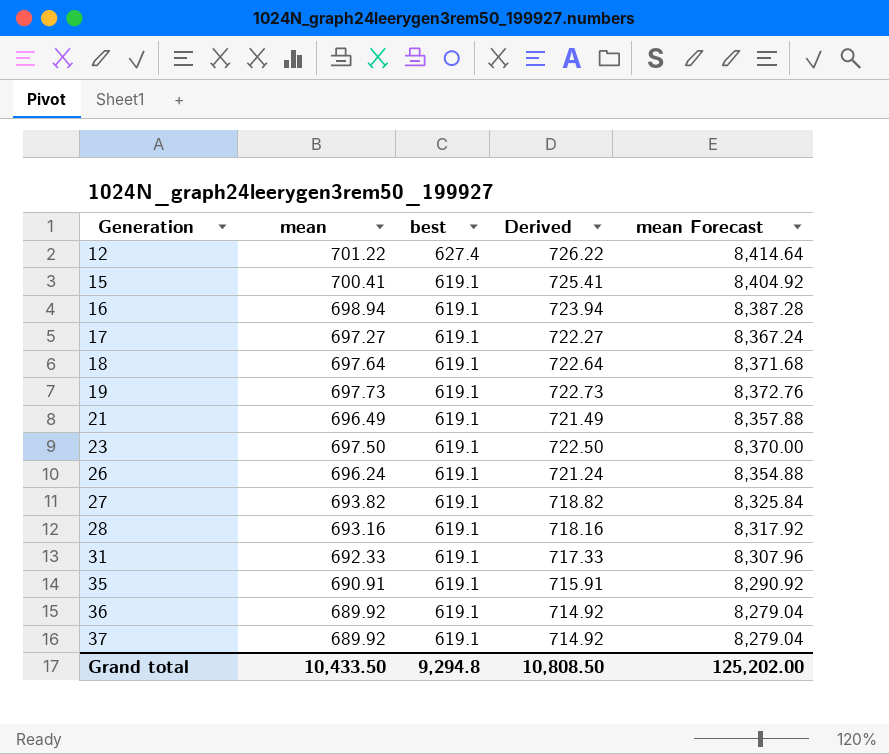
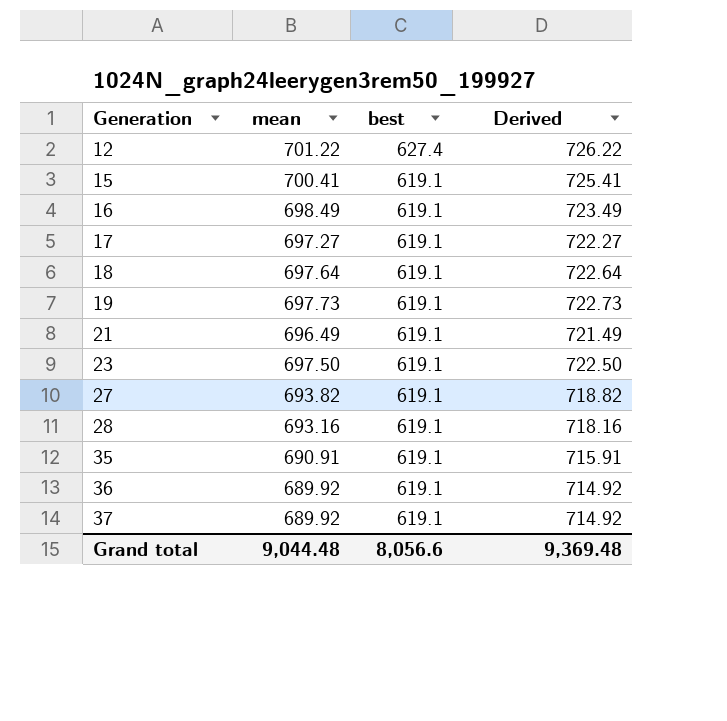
column mean Forecast | formula: [mean] * 12 -> none
row 26: 696.24 | 619.1 | 721.24 | 8,354.88 -> none
row 31: 692.33 | 619.1 | 717.33 | 8,307.96 -> none
16 | mean: 698.94 -> 698.49
16 | Derived: 723.94 -> 723.49
Grand total | mean: 10,433.50 -> 9,044.48
Grand total | best: 9,294.8 -> 8,056.6
Grand total | Derived: 10,808.50 -> 9,369.48

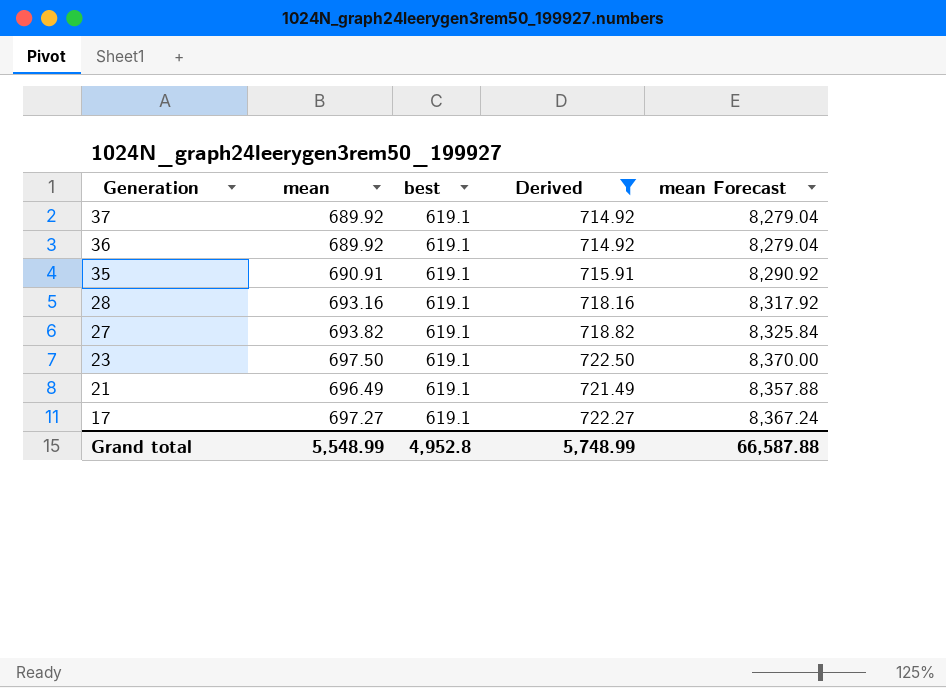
filter: none -> Derived <= 722.50
row order: Generation ascending -> Generation descending
column mean Forecast | formula: none -> [mean] * 12
Grand total | mean: 9,044.48 -> 5,548.99
Grand total | best: 8,056.6 -> 4,952.8
Grand total | Derived: 9,369.48 -> 5,748.99

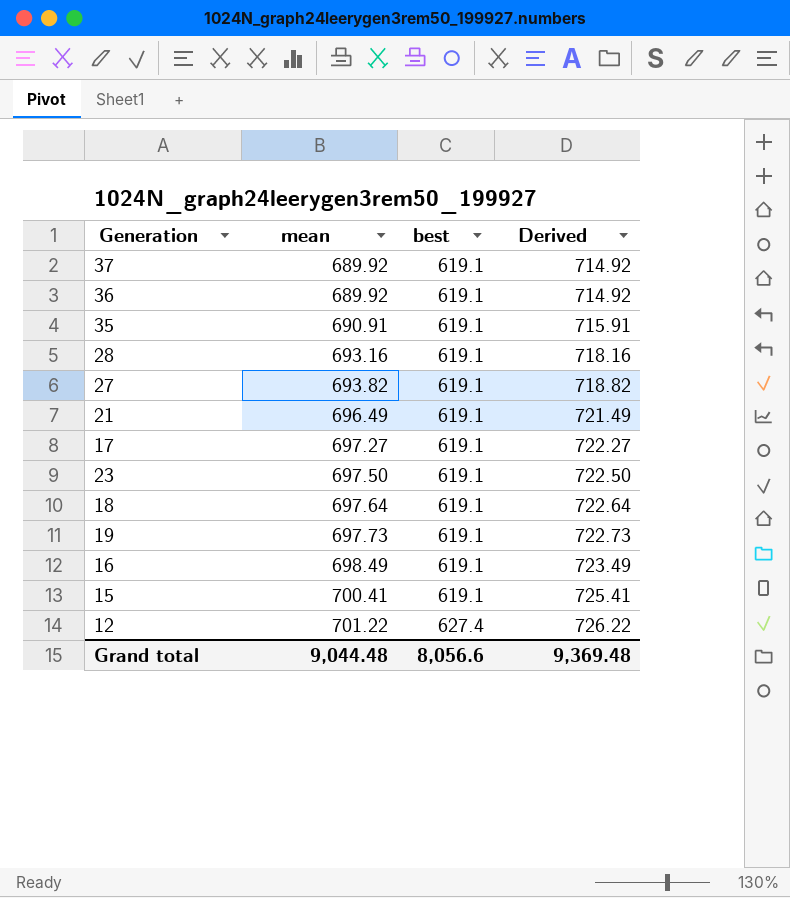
filter: Derived <= 722.50 -> none
row order: Generation descending -> mean ascending
column mean Forecast | formula: [mean] * 12 -> none
Grand total | mean: 5,548.99 -> 9,044.48
Grand total | best: 4,952.8 -> 8,056.6
Grand total | Derived: 5,748.99 -> 9,369.48

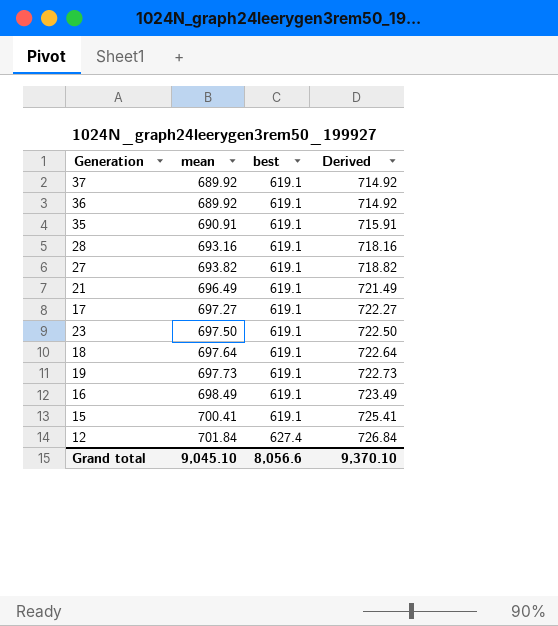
12 | mean: 701.22 -> 701.84
12 | Derived: 726.22 -> 726.84
Grand total | mean: 9,044.48 -> 9,045.10
Grand total | Derived: 9,369.48 -> 9,370.10

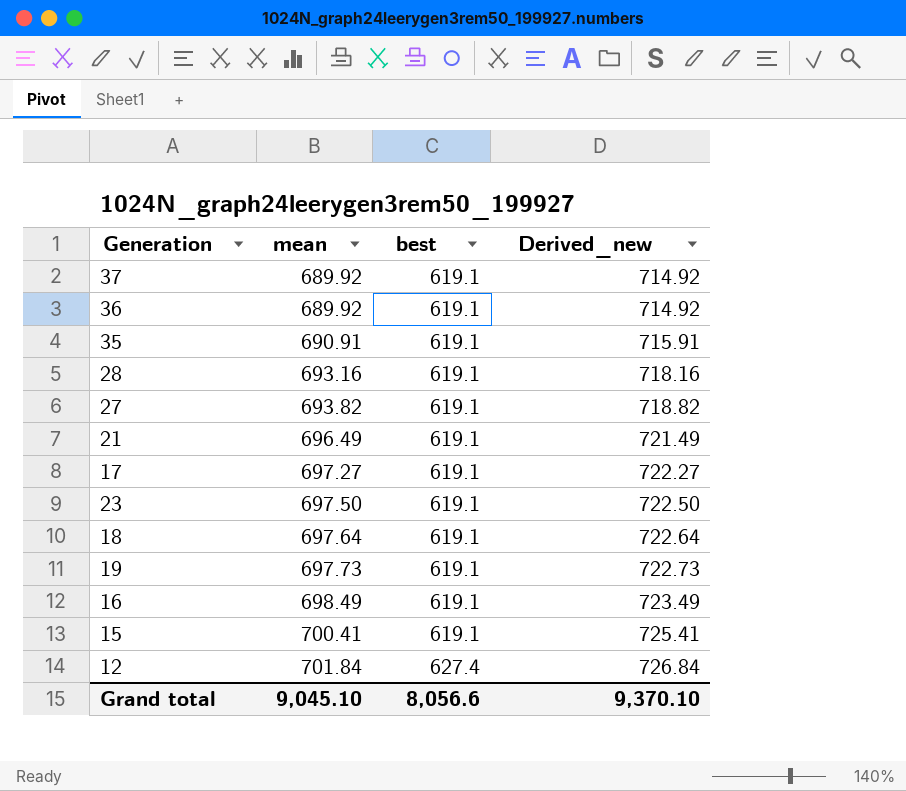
column name: Derived -> Derived_new

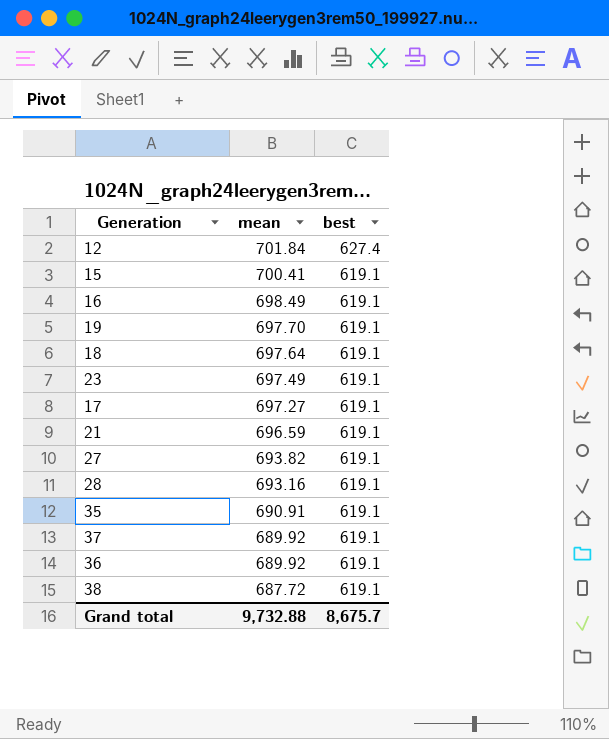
row order: mean ascending -> mean descending
column Derived_new | formula: [mean] + 25 -> none
19 | mean: 697.73 -> 697.70
23 | mean: 697.50 -> 697.49
21 | mean: 696.49 -> 696.59
row 38: none -> 687.72 | 619.1
Grand total | mean: 9,045.10 -> 9,732.88
Grand total | best: 8,056.6 -> 8,675.7

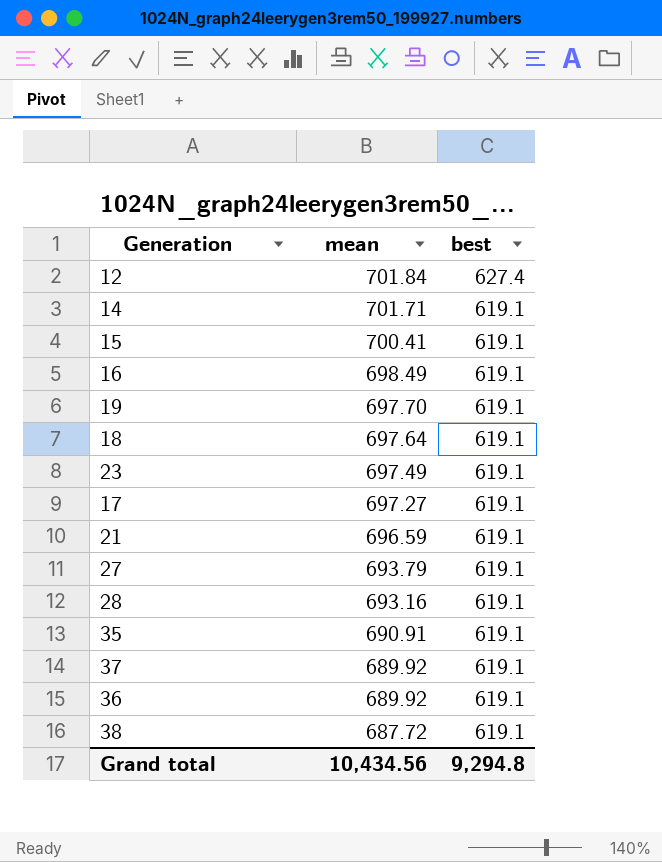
row 14: none -> 701.71 | 619.1
27 | mean: 693.82 -> 693.79
Grand total | mean: 9,732.88 -> 10,434.56
Grand total | best: 8,675.7 -> 9,294.8

